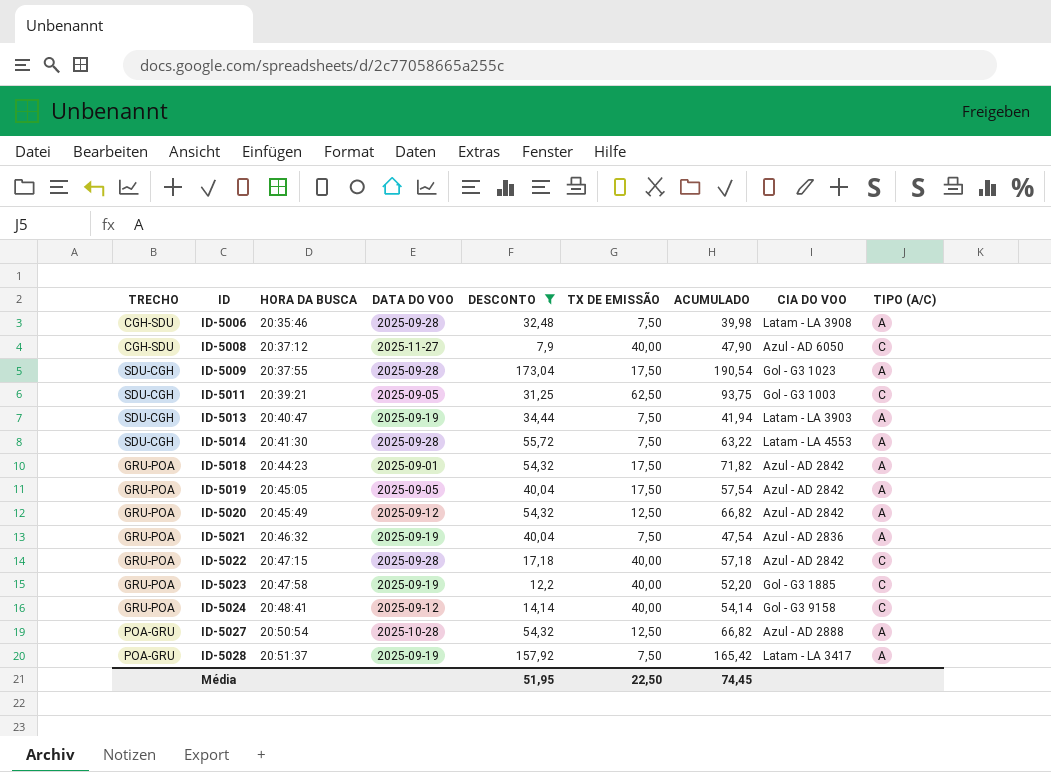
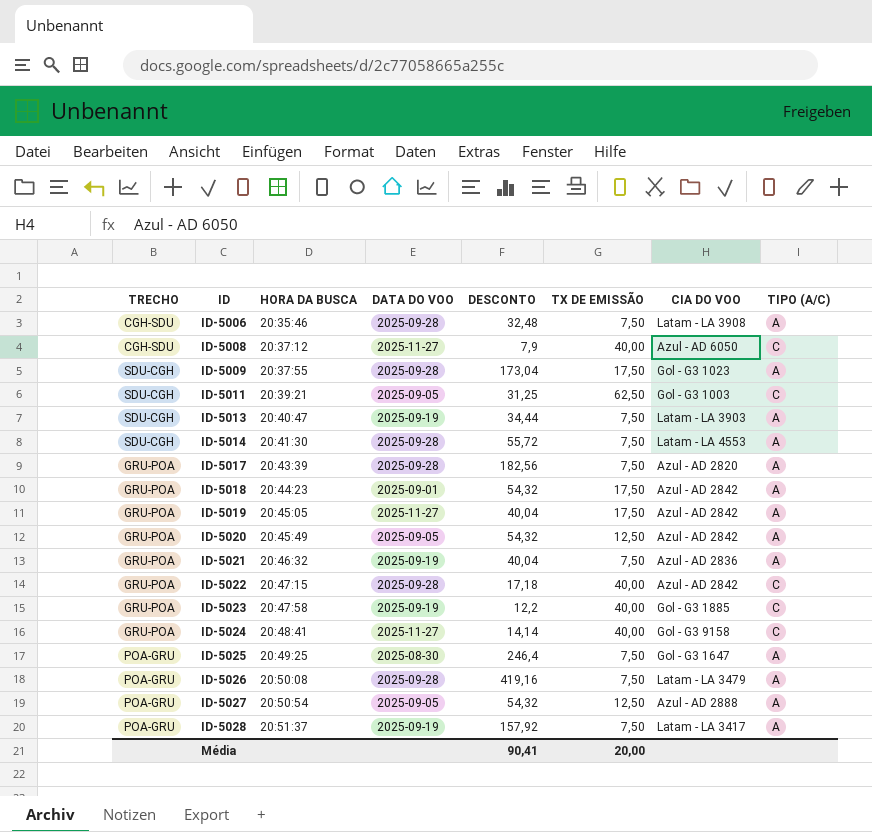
filter: DESCONTO <= 173,04 -> none
column ACUMULADO | formula: [DESCONTO] + [TX DE EMISSÃO] -> none
ID-5019 | DATA DO VOO: 2025-09-05 -> 2025-11-27
ID-5020 | DATA DO VOO: 2025-09-12 -> 2025-09-05
ID-5024 | DATA DO VOO: 2025-09-12 -> 2025-11-27
ID-5027 | DATA DO VOO: 2025-10-28 -> 2025-09-05
Média | DESCONTO: 51,95 -> 90,41
Média | TX DE EMISSÃO: 22,50 -> 20,00

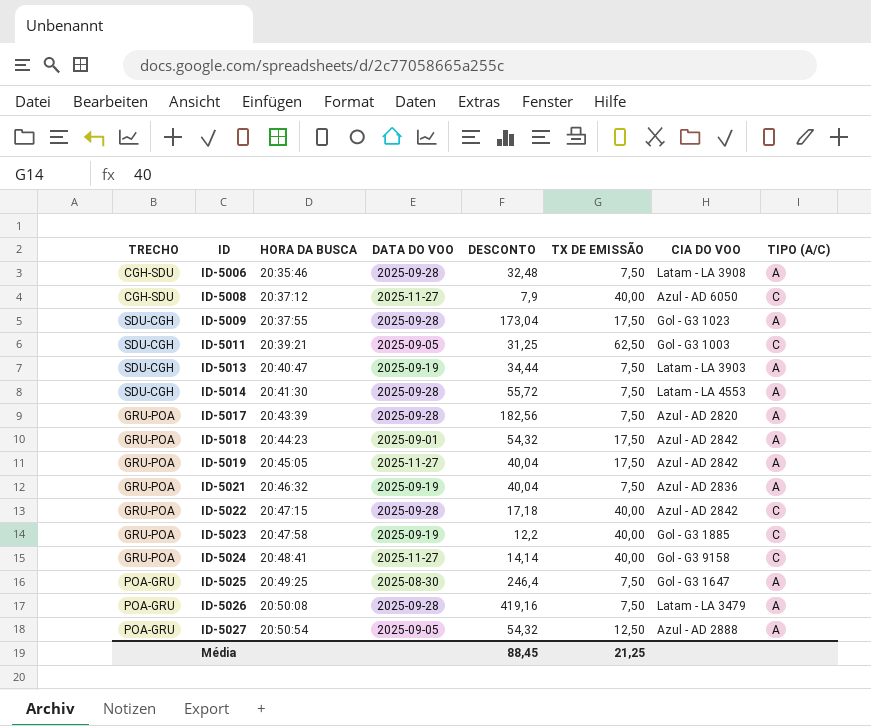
row ID-5020: GRU-POA | 20:45:49 | 2025-09-05 | 54,32 | 12,50 | Azul - AD 2842 | A -> none
row ID-5028: POA-GRU | 20:51:37 | 2025-09-19 | 157,92 | 7,50 | Latam - LA 3417 | A -> none
Média | DESCONTO: 90,41 -> 88,45
Média | TX DE EMISSÃO: 20,00 -> 21,25

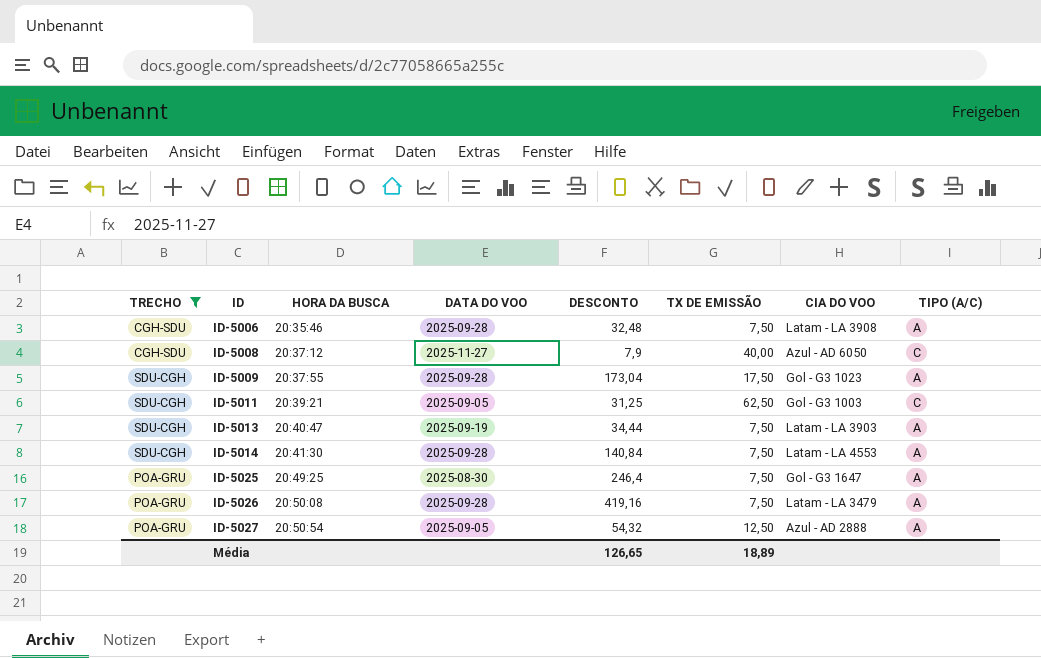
filter: none -> TRECHO != GRU-POA
ID-5014 | DESCONTO: 55,72 -> 140,84
Média | DESCONTO: 88,45 -> 126,65
Média | TX DE EMISSÃO: 21,25 -> 18,89

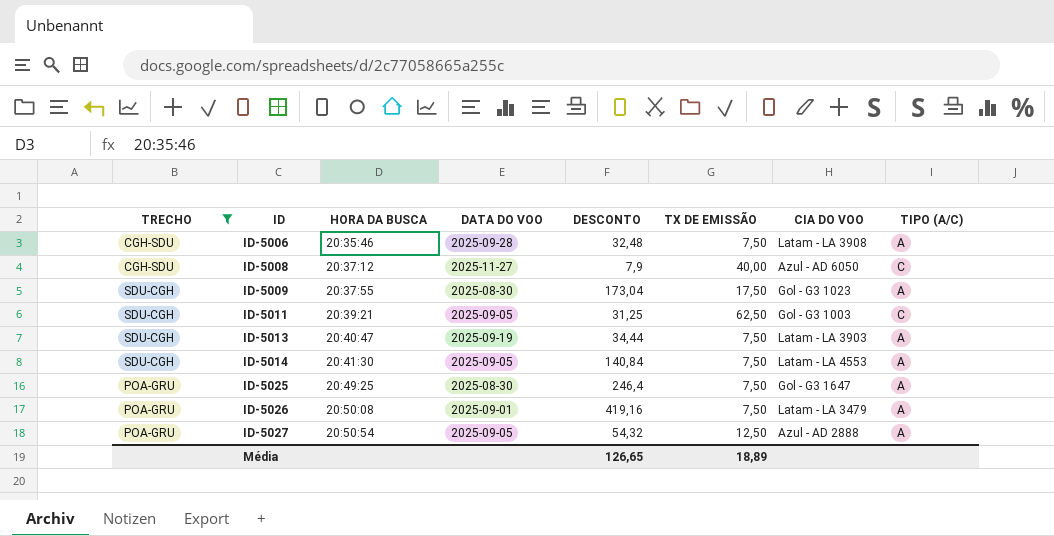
ID-5009 | DATA DO VOO: 2025-09-28 -> 2025-08-30
ID-5014 | DATA DO VOO: 2025-09-28 -> 2025-09-05
ID-5026 | DATA DO VOO: 2025-09-28 -> 2025-09-01

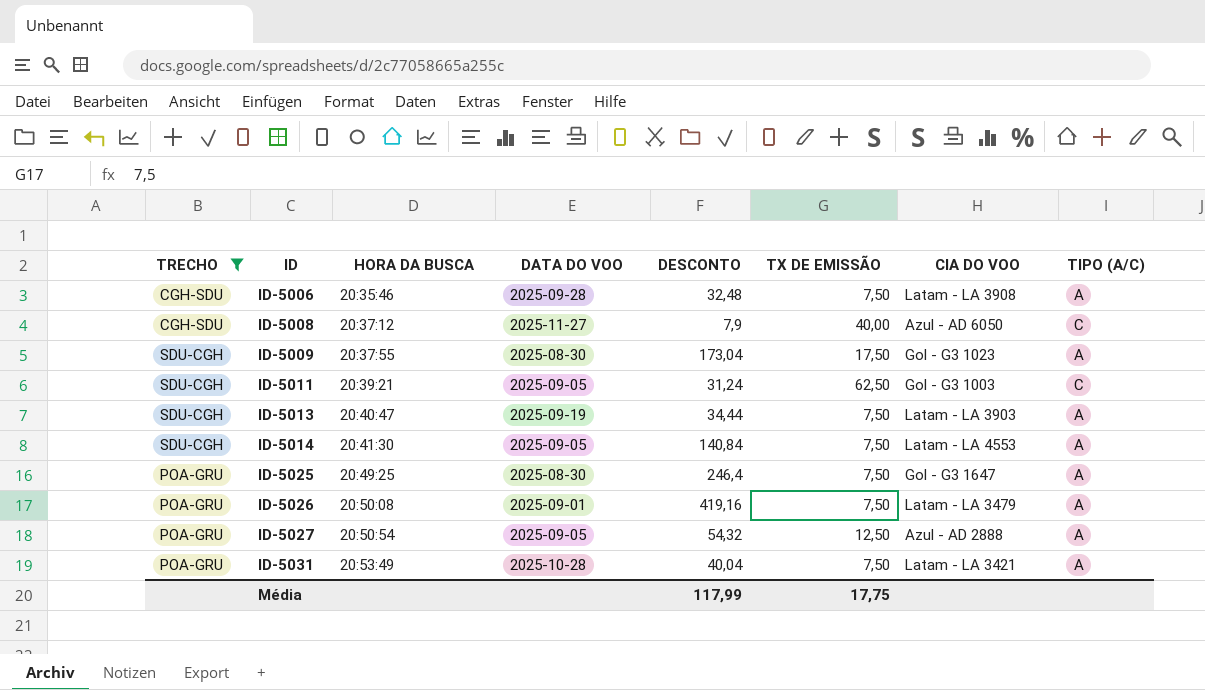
ID-5011 | DESCONTO: 31,25 -> 31,24
row ID-5031: none -> POA-GRU | 20:53:49 | 2025-10-28 | 40,04 | 7,50 | Latam - LA 3421 | A
Média | DESCONTO: 126,65 -> 117,99
Média | TX DE EMISSÃO: 18,89 -> 17,75

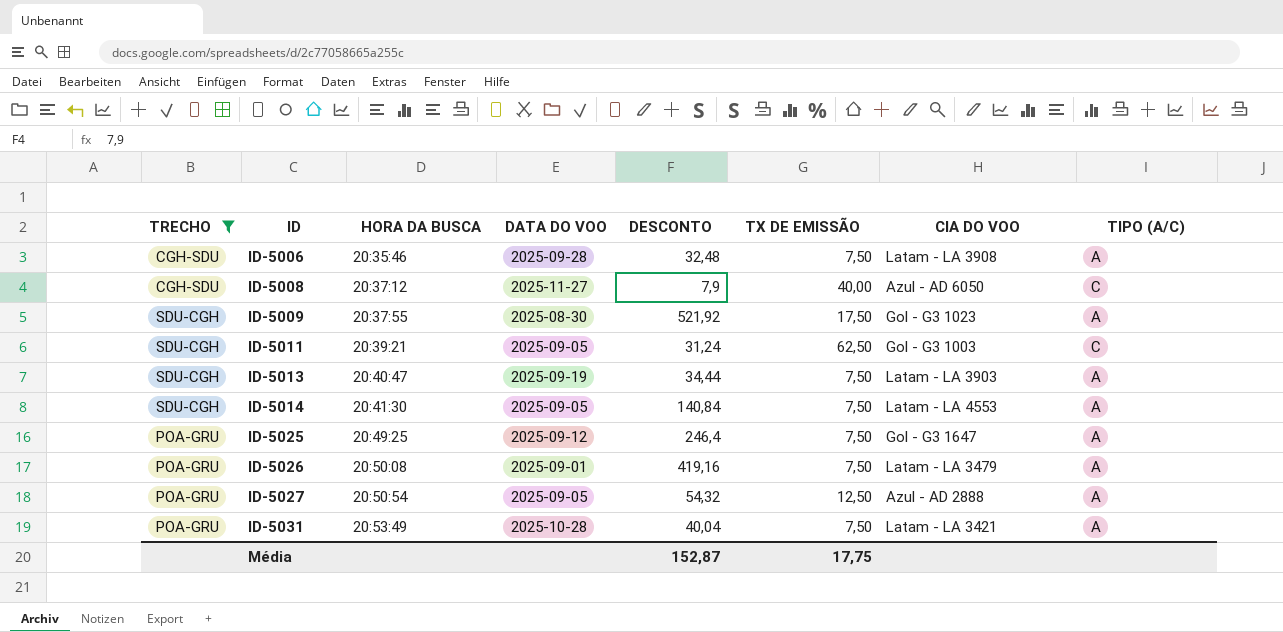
ID-5009 | DESCONTO: 173,04 -> 521,92
ID-5025 | DATA DO VOO: 2025-08-30 -> 2025-09-12
Média | DESCONTO: 117,99 -> 152,87

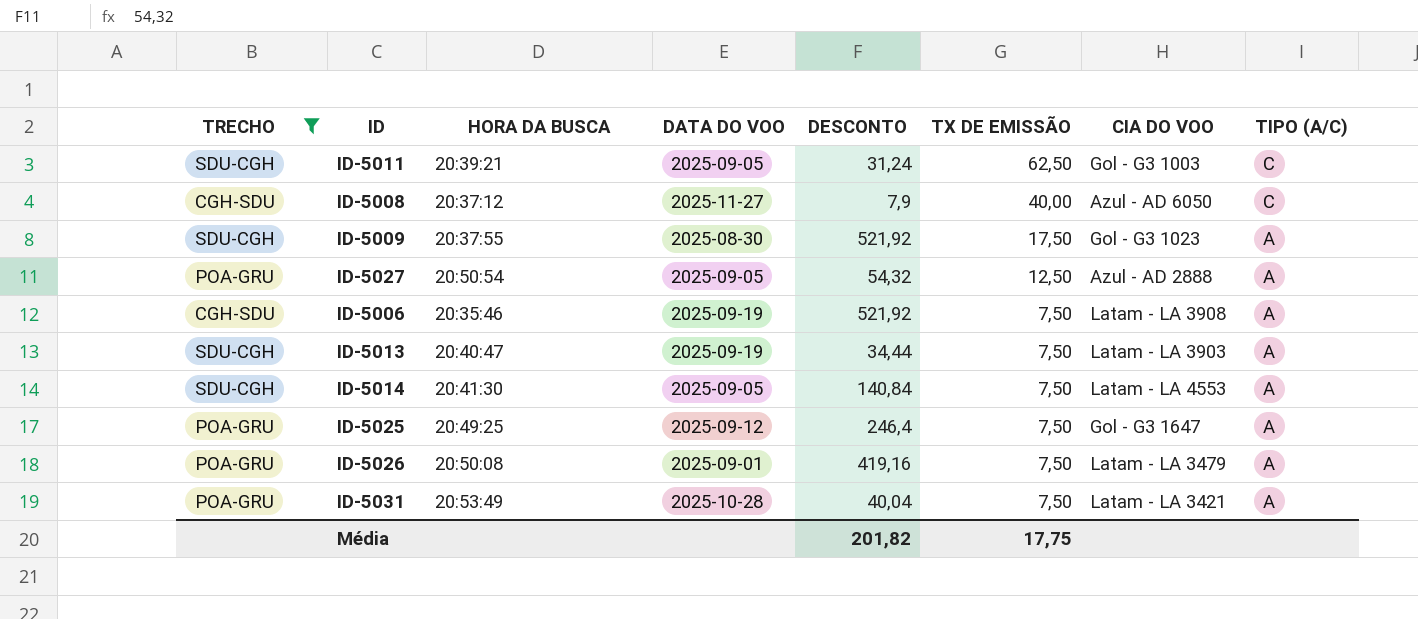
row order: ID ascending -> TX DE EMISSÃO descending
ID-5006 | DATA DO VOO: 2025-09-28 -> 2025-09-19
ID-5006 | DESCONTO: 32,48 -> 521,92
Média | DESCONTO: 152,87 -> 201,82

